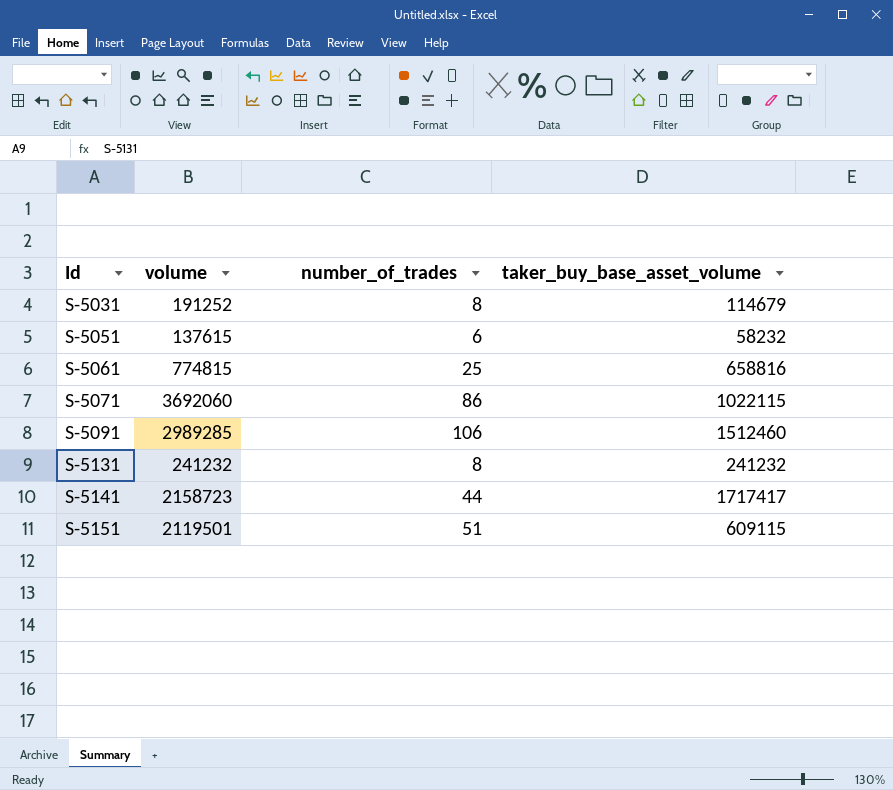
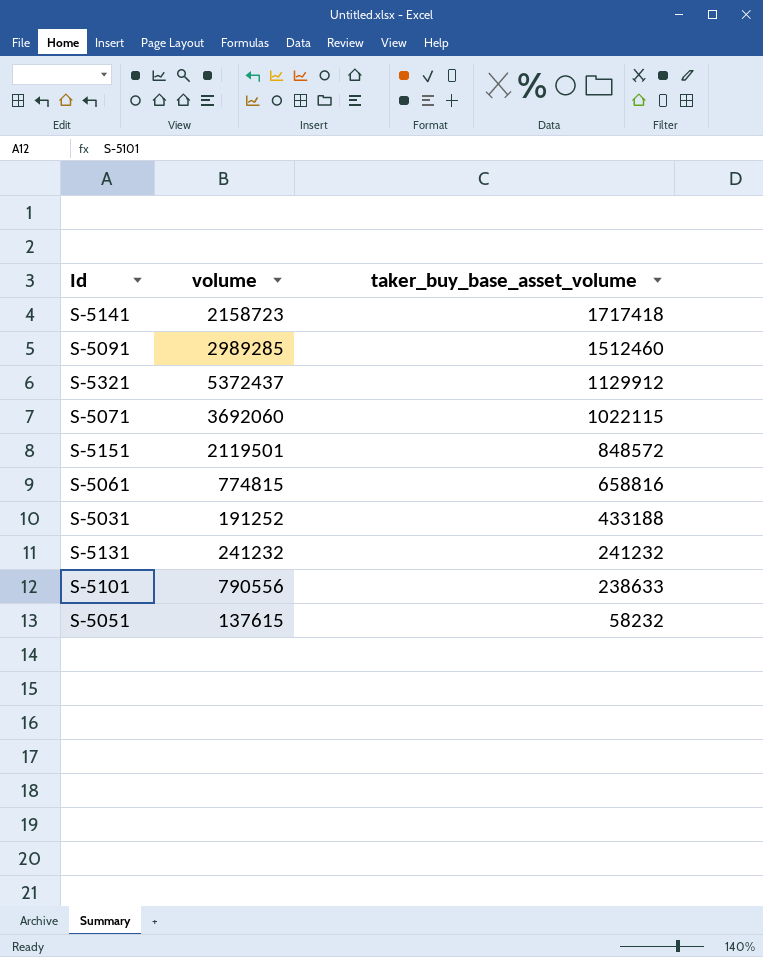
row order: Id ascending -> taker_buy_base_asset_volume descending
column number_of_trades | position: 3 -> none
S-5141 | taker_buy_base_asset_volume: 1717417 -> 1717418
row S-5321: none -> 5372437 | 1129912
S-5151 | taker_buy_base_asset_volume: 609115 -> 848572
S-5031 | taker_buy_base_asset_volume: 114679 -> 433188
row S-5101: none -> 790556 | 238633

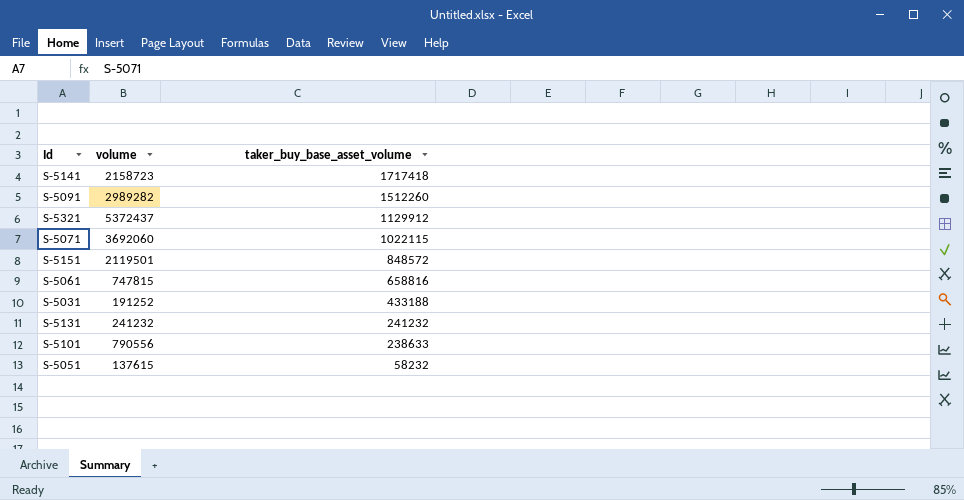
S-5091 | volume: 2989285 -> 2989282
S-5091 | taker_buy_base_asset_volume: 1512460 -> 1512260
S-5061 | volume: 774815 -> 747815

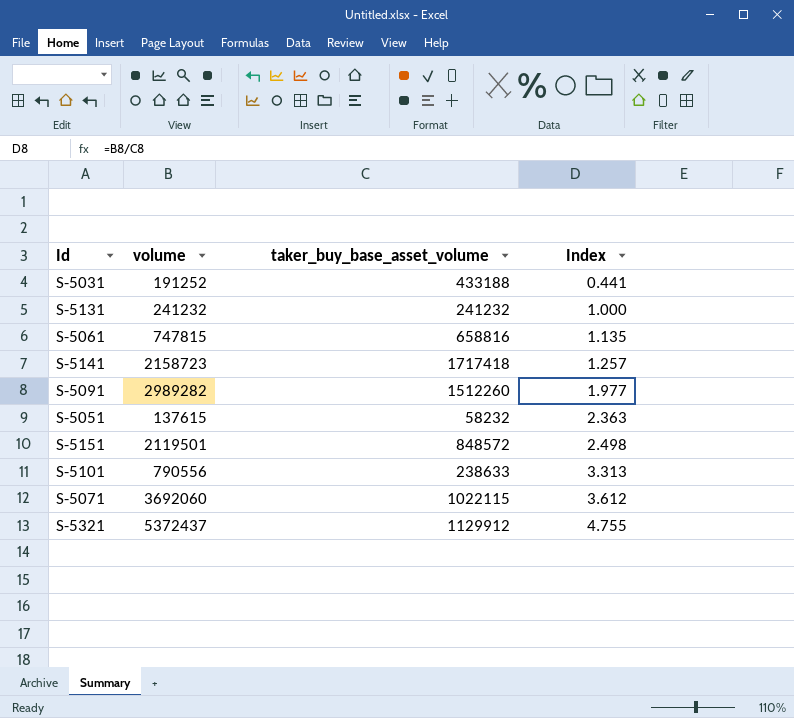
row order: taker_buy_base_asset_volume descending -> Index ascending
column Index | formula: none -> [volume] / [taker_buy_base_asset_volume]

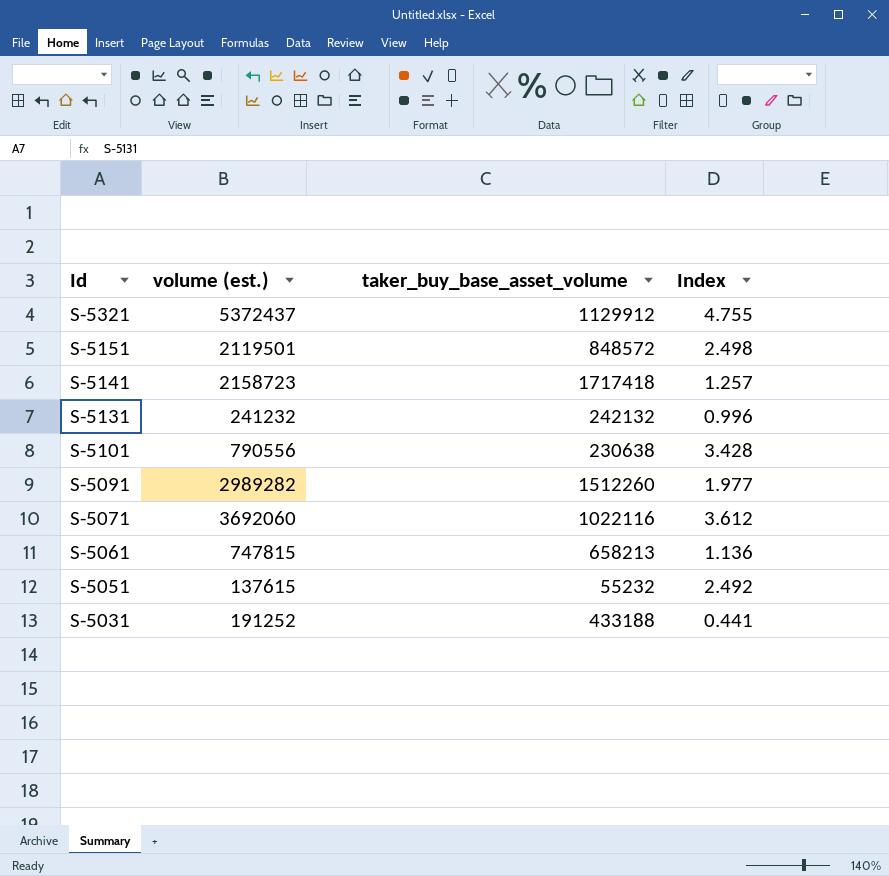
row order: Index ascending -> Id descending
column name: volume -> volume (est.)
S-5131 | taker_buy_base_asset_volume: 241232 -> 242132
S-5131 | Index: 1.000 -> 0.996
S-5101 | taker_buy_base_asset_volume: 238633 -> 230638
S-5101 | Index: 3.313 -> 3.428
S-5071 | taker_buy_base_asset_volume: 1022115 -> 1022116
S-5061 | taker_buy_base_asset_volume: 658816 -> 658213
S-5061 | Index: 1.135 -> 1.136
S-5051 | taker_buy_base_asset_volume: 58232 -> 55232
S-5051 | Index: 2.363 -> 2.492

